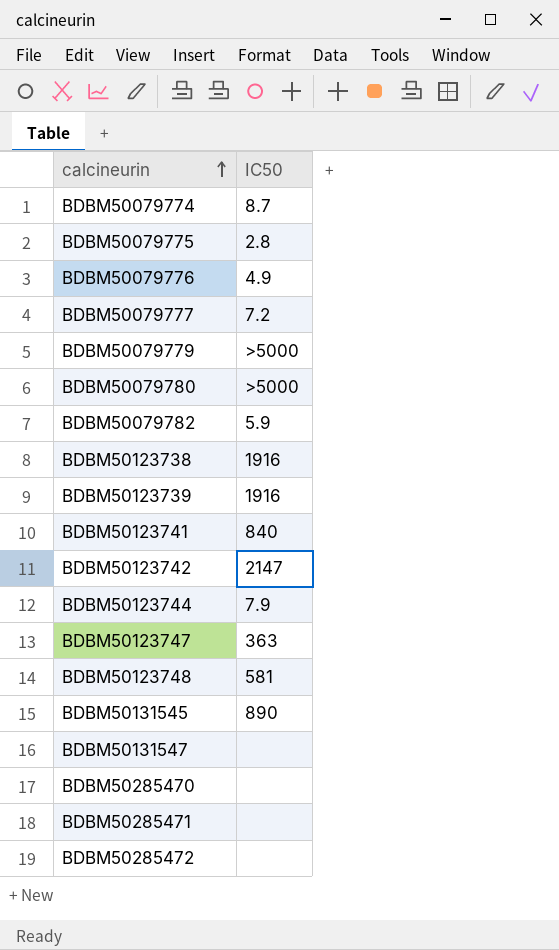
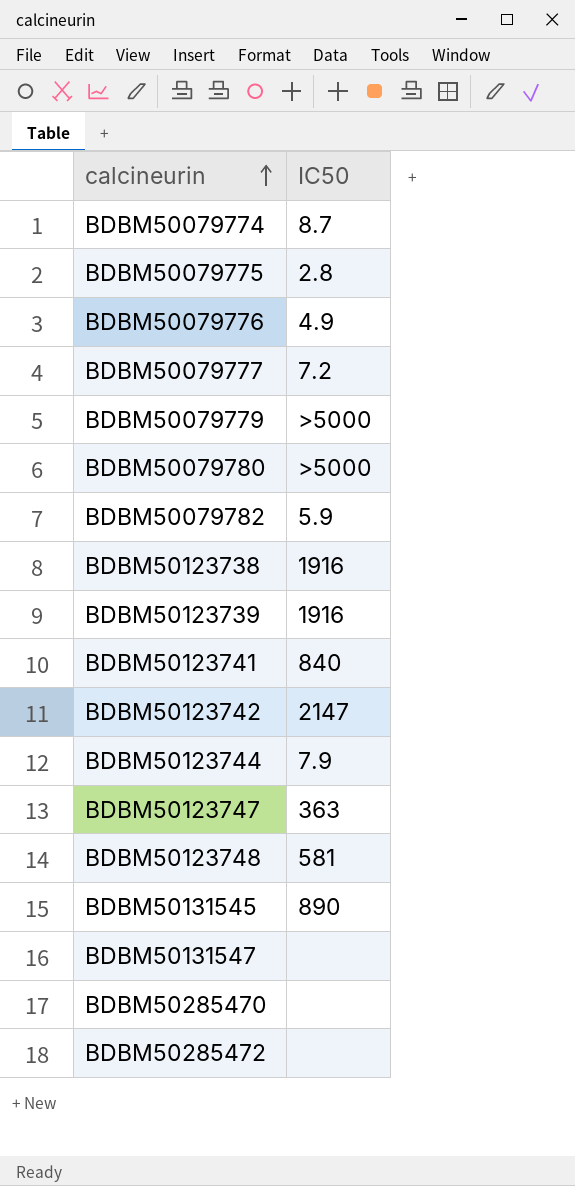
row BDBM50285471: none -> none

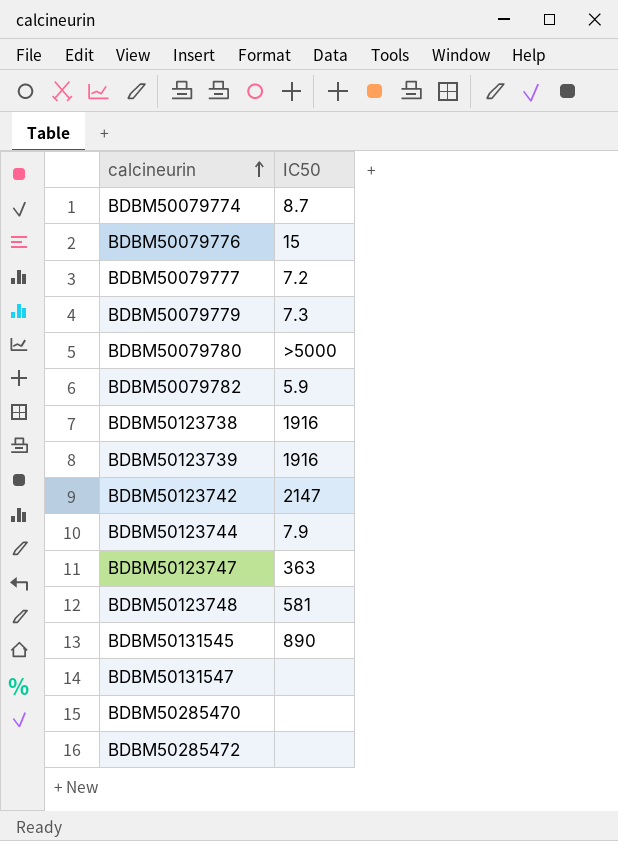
row BDBM50079775: 2.8 -> none
row BDBM50123741: 840 -> none
BDBM50079776 | IC50: 4.9 -> 15
BDBM50079779 | IC50: >5000 -> 7.3

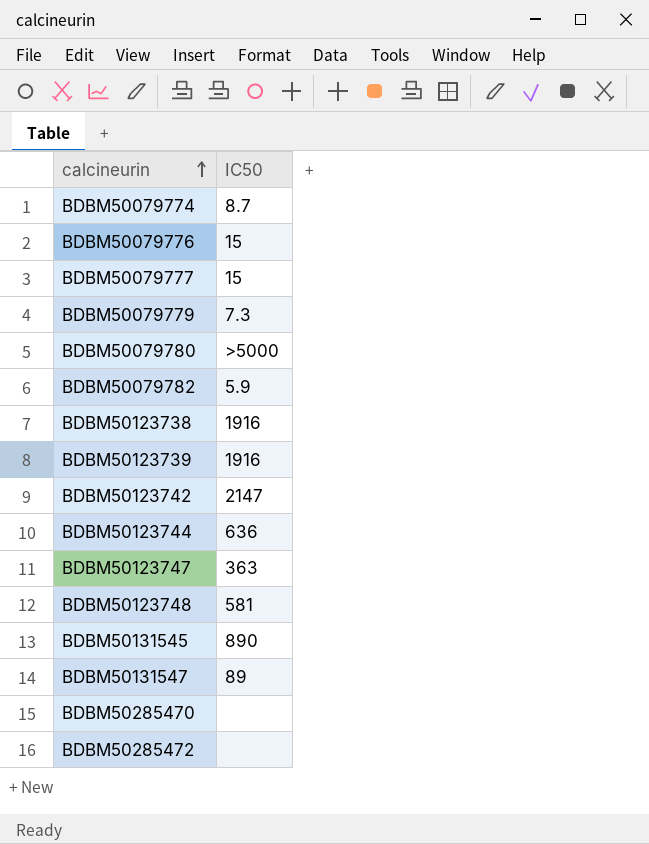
BDBM50079777 | IC50: 7.2 -> 15
BDBM50123744 | IC50: 7.9 -> 636
BDBM50131547 | IC50: none -> 89

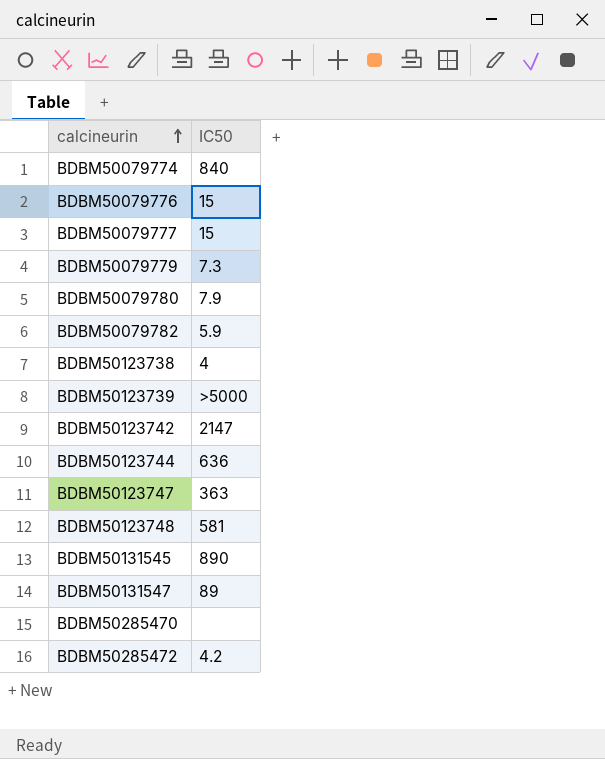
BDBM50079774 | IC50: 8.7 -> 840
BDBM50079780 | IC50: >5000 -> 7.9
BDBM50123738 | IC50: 1916 -> 4
BDBM50123739 | IC50: 1916 -> >5000
BDBM50285472 | IC50: none -> 4.2

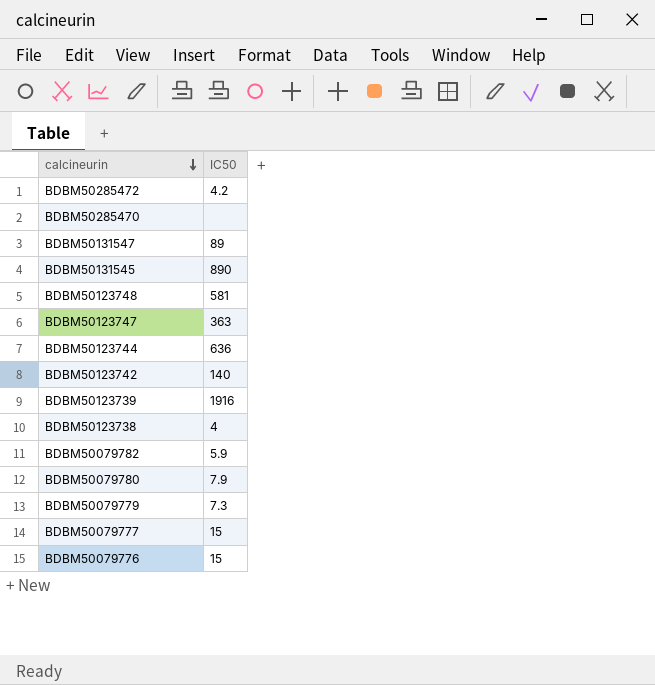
row order: calcineurin ascending -> calcineurin descending
row BDBM50079774: 840 -> none
BDBM50123742 | IC50: 2147 -> 140
BDBM50123739 | IC50: >5000 -> 1916

